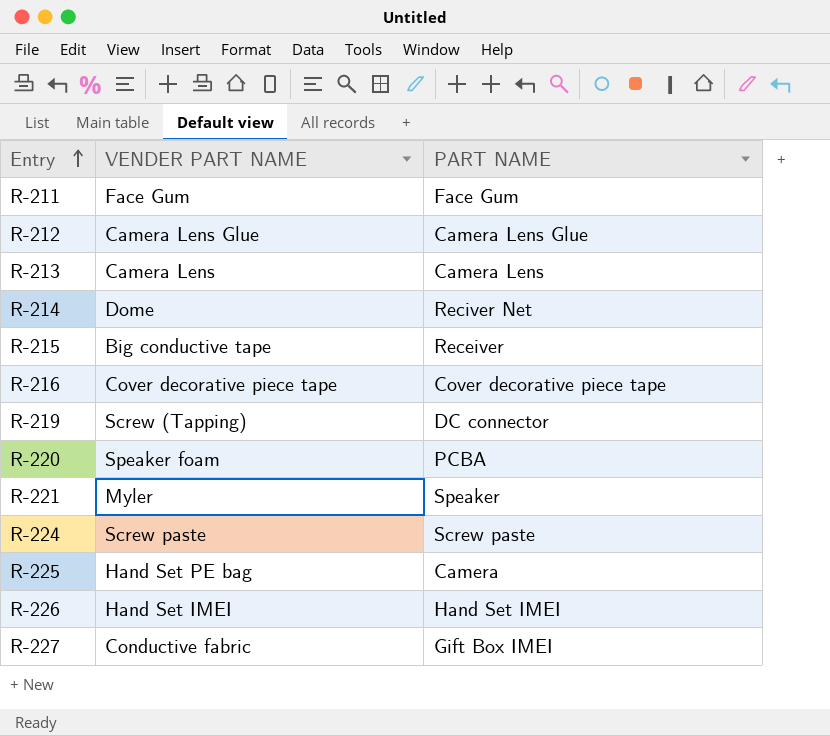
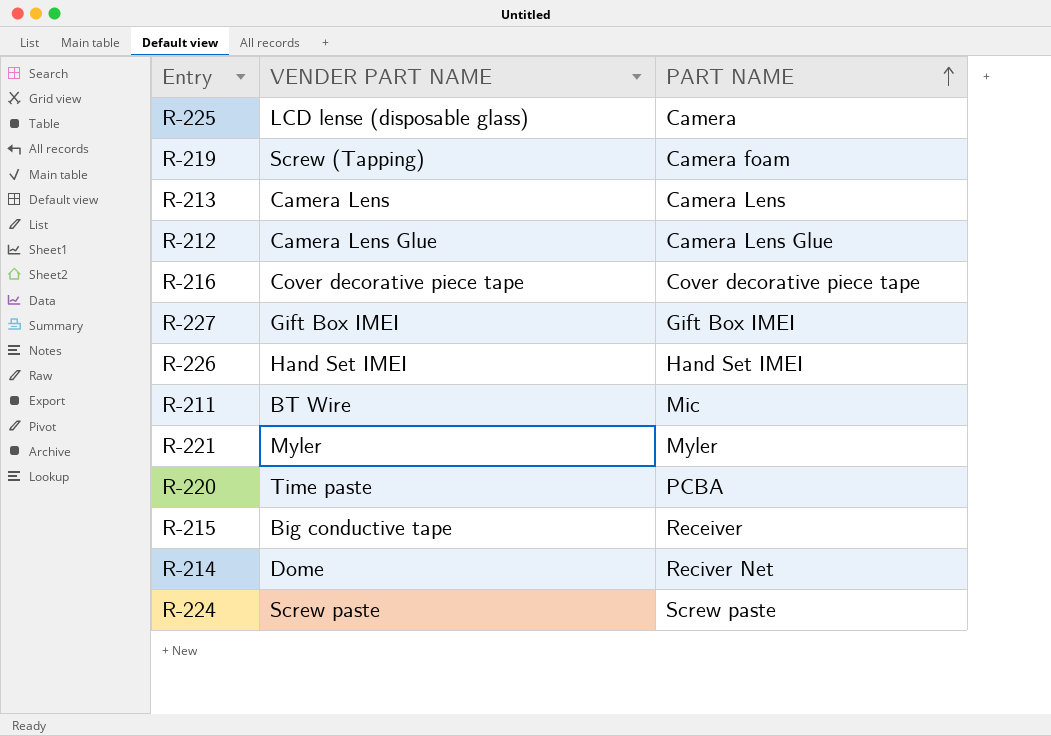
row order: Entry ascending -> PART NAME ascending
R-225 | VENDER PART NAME: Hand Set PE bag -> LCD lense (disposable glass)
R-219 | PART NAME: DC connector -> Camera foam
R-227 | VENDER PART NAME: Conductive fabric -> Gift Box IMEI
R-211 | VENDER PART NAME: Face Gum -> BT Wire
R-211 | PART NAME: Face Gum -> Mic
R-221 | PART NAME: Speaker -> Myler
R-220 | VENDER PART NAME: Speaker foam -> Time paste

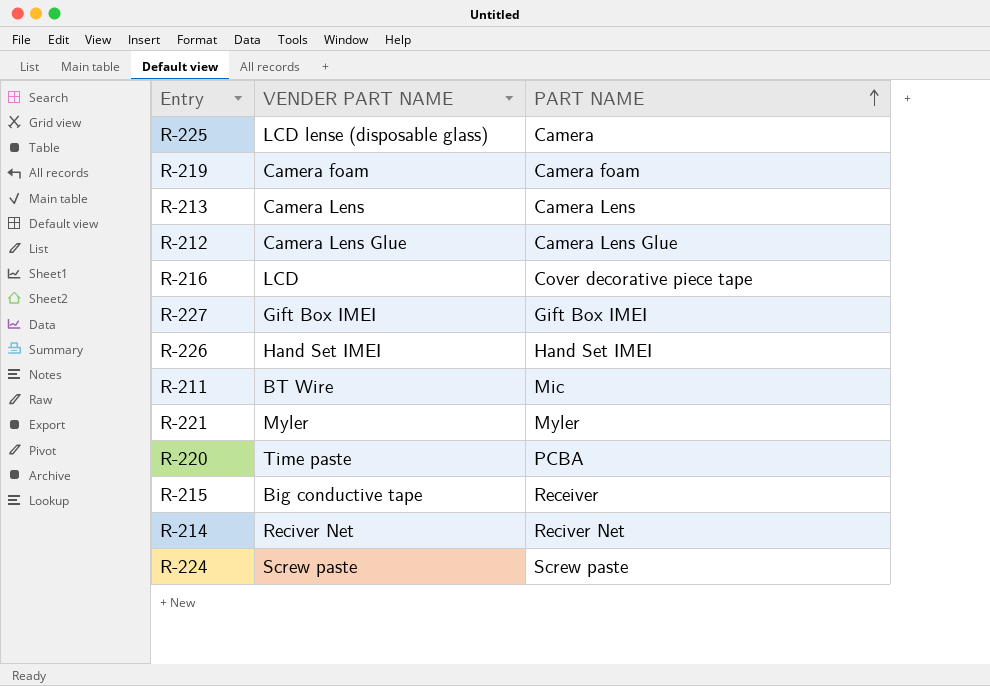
R-219 | VENDER PART NAME: Screw (Tapping) -> Camera foam
R-216 | VENDER PART NAME: Cover decorative piece tape -> LCD
R-214 | VENDER PART NAME: Dome -> Reciver Net

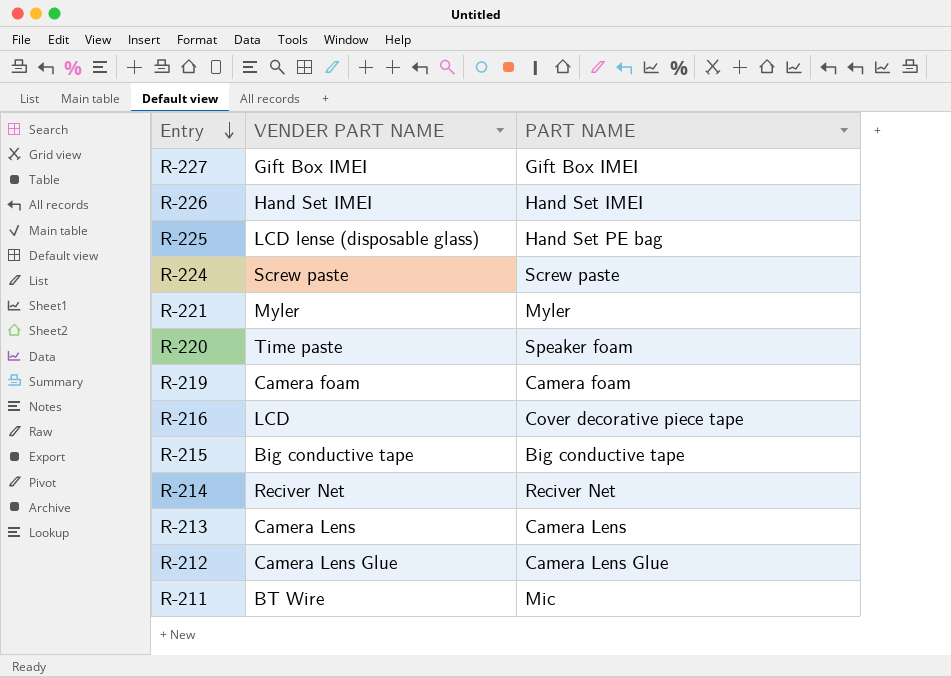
row order: PART NAME ascending -> Entry descending
R-225 | PART NAME: Camera -> Hand Set PE bag
R-220 | PART NAME: PCBA -> Speaker foam
R-215 | PART NAME: Receiver -> Big conductive tape

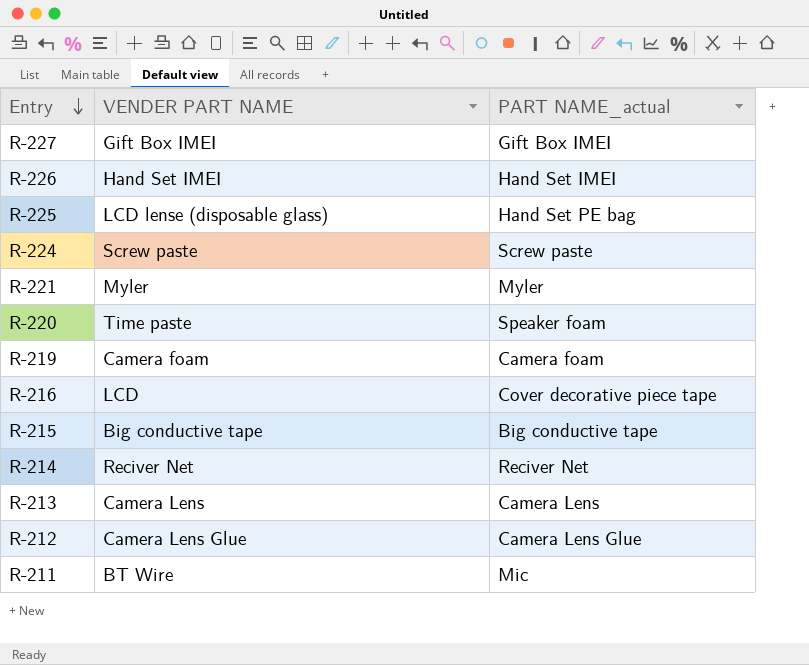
column name: PART NAME -> PART NAME_actual

